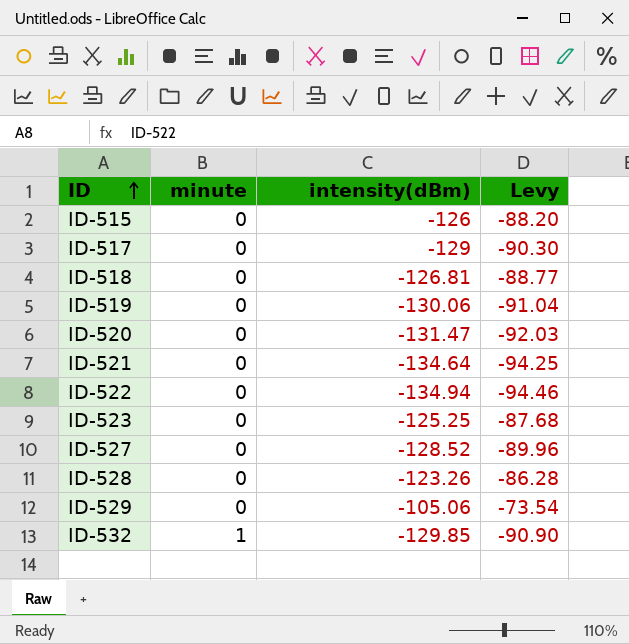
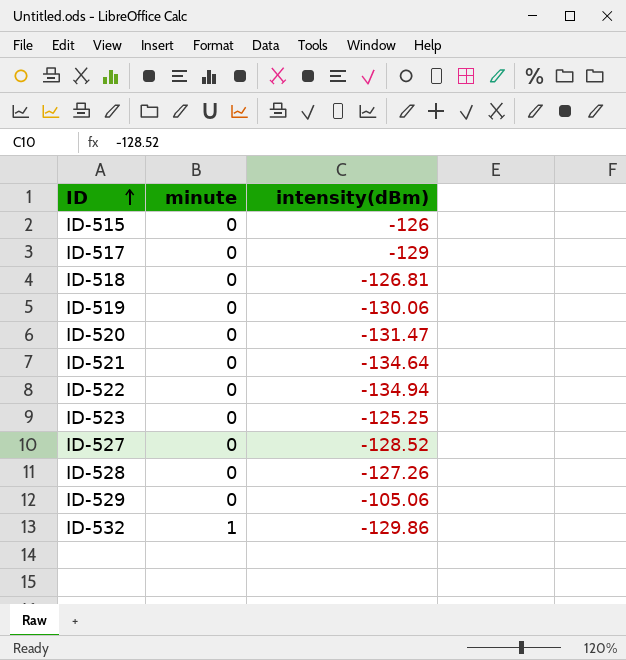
column Levy | formula: [intensity(dBm)] * 0.7 -> none
ID-528 | intensity(dBm): -123.26 -> -127.26
ID-532 | intensity(dBm): -129.85 -> -129.86

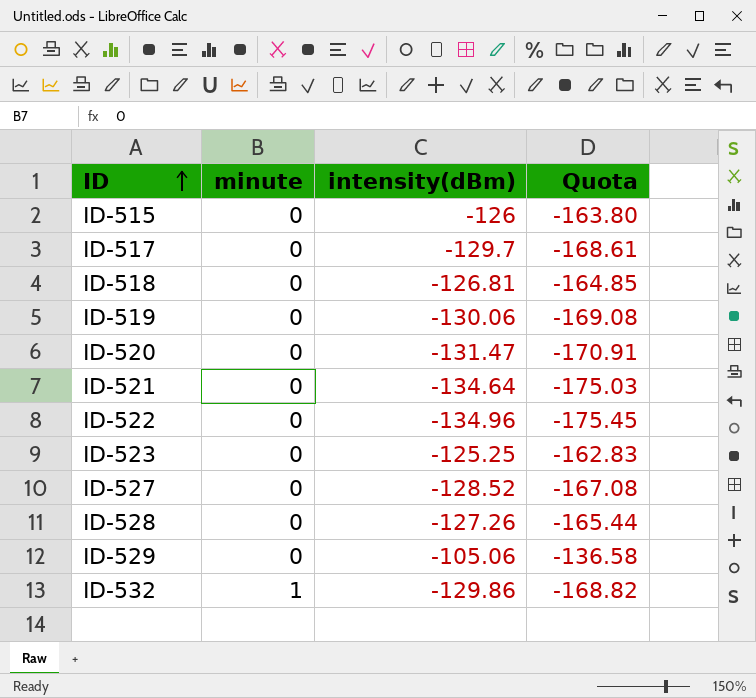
column Quota | formula: none -> [intensity(dBm)] * 1.3
ID-517 | intensity(dBm): -129 -> -129.7
ID-522 | intensity(dBm): -134.94 -> -134.96

